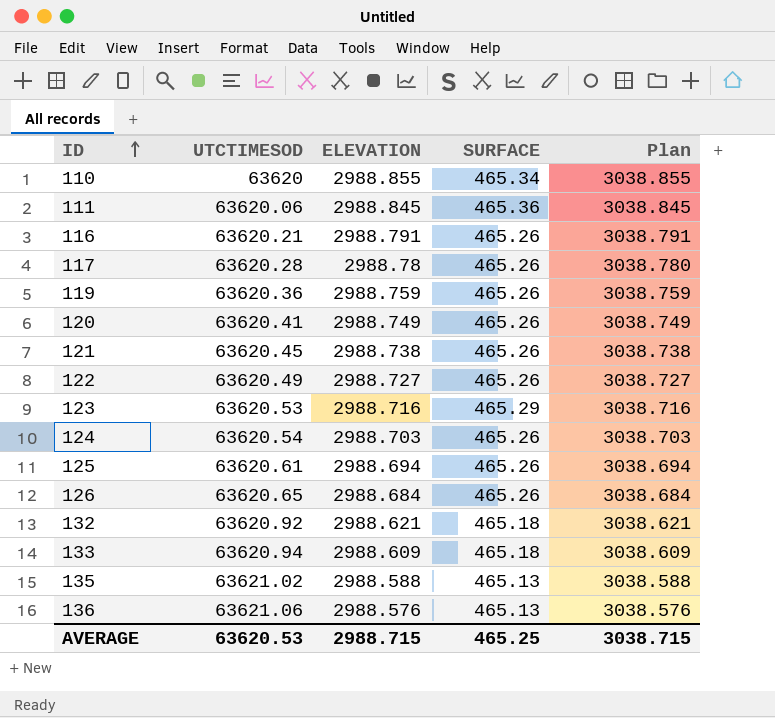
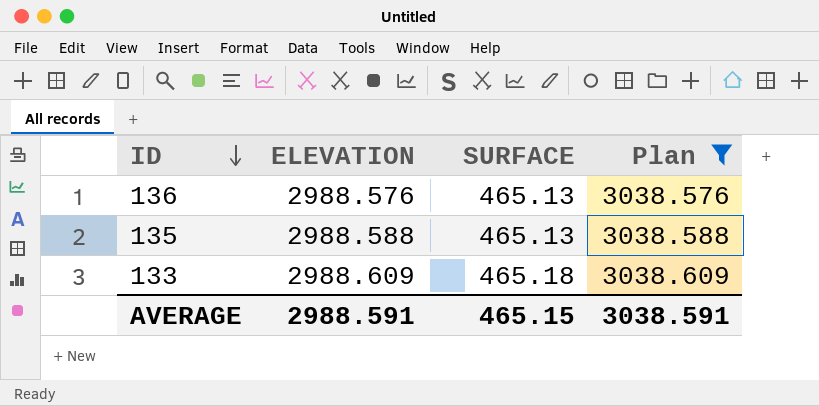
filter: none -> Plan <= 3038.609
row order: ID ascending -> ID descending
column UTCTIMESOD | position: 2 -> none
AVERAGE | ELEVATION: 2988.715 -> 2988.591
AVERAGE | SURFACE: 465.25 -> 465.15
AVERAGE | Plan: 3038.715 -> 3038.591

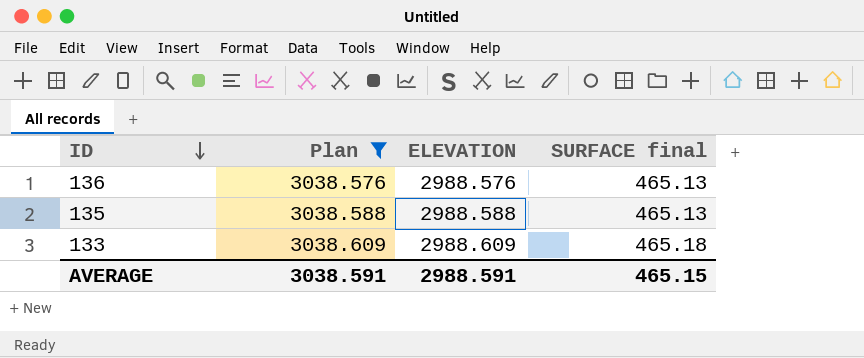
column Plan | position: 4 -> 2
column name: SURFACE -> SURFACE final

